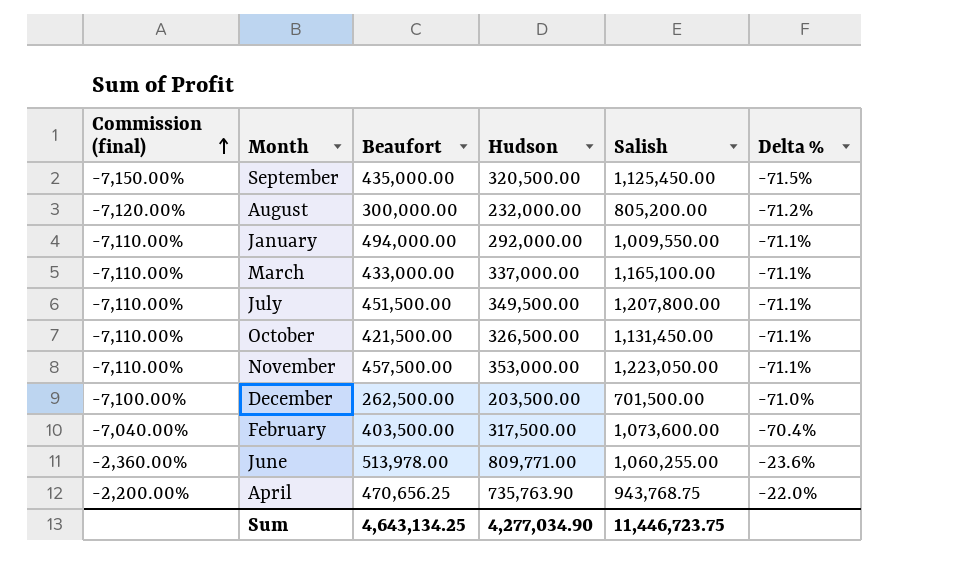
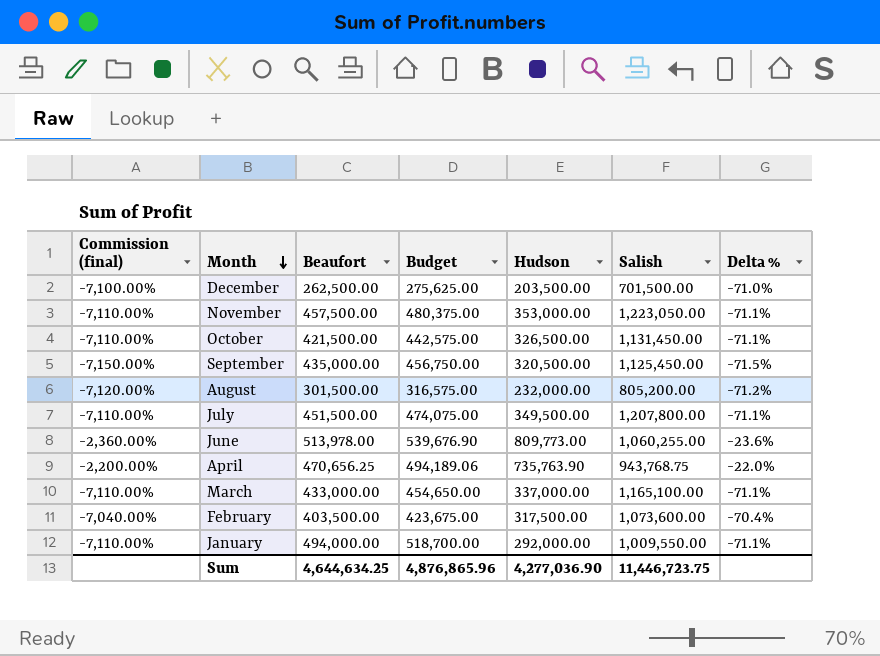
row order: Commission (final) ascending -> Month descending
column Budget | formula: none -> [Beaufort] * 1.05
August | Beaufort: 300,000.00 -> 301,500.00
June | Hudson: 809,771.00 -> 809,773.00
Sum | Beaufort: 4,643,134.25 -> 4,644,634.25
Sum | Hudson: 4,277,034.90 -> 4,277,036.90

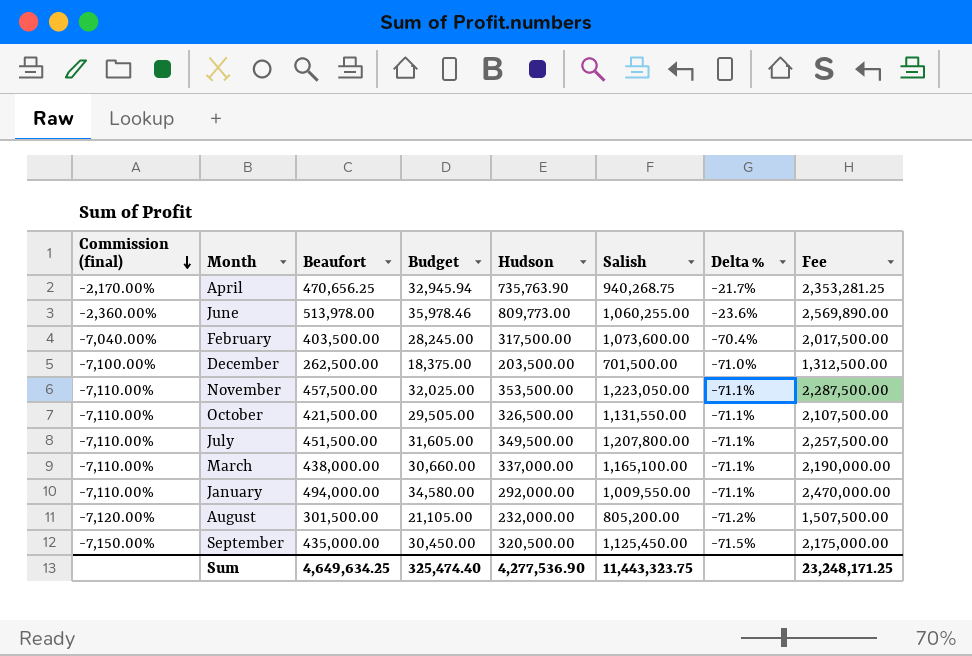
row order: Month descending -> Commission (final) descending
column Budget | formula: [Beaufort] * 1.05 -> [Beaufort] * 0.07
column Fee | formula: none -> [Beaufort] * 5
April | Commission (final): -2,200.00% -> -2,170.00%
April | Salish: 943,768.75 -> 940,268.75
April | Delta %: -22.0% -> -21.7%
November | Hudson: 353,000.00 -> 353,500.00
October | Salish: 1,131,450.00 -> 1,131,550.00
March | Beaufort: 433,000.00 -> 438,000.00
Sum | Beaufort: 4,644,634.25 -> 4,649,634.25
Sum | Budget: 4,876,865.96 -> 325,474.40
Sum | Hudson: 4,277,036.90 -> 4,277,536.90
Sum | Salish: 11,446,723.75 -> 11,443,323.75

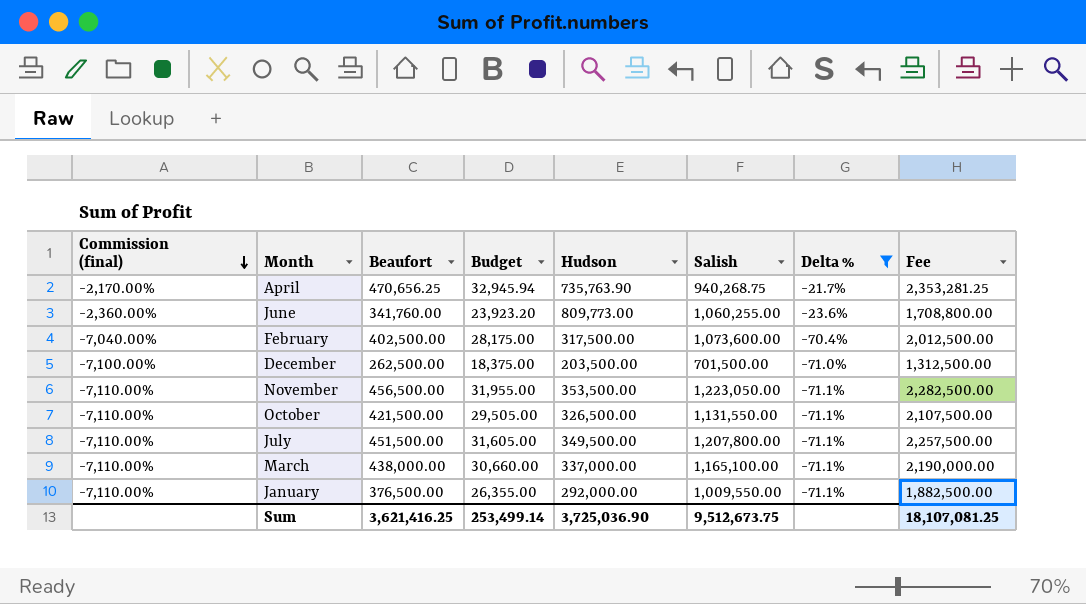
filter: none -> Delta % >= -71.1%
June | Beaufort: 513,978.00 -> 341,760.00
June | Budget: 35,978.46 -> 23,923.20
June | Fee: 2,569,890.00 -> 1,708,800.00
February | Beaufort: 403,500.00 -> 402,500.00
February | Budget: 28,245.00 -> 28,175.00
February | Fee: 2,017,500.00 -> 2,012,500.00
November | Beaufort: 457,500.00 -> 456,500.00
November | Budget: 32,025.00 -> 31,955.00
November | Fee: 2,287,500.00 -> 2,282,500.00
January | Beaufort: 494,000.00 -> 376,500.00
January | Budget: 34,580.00 -> 26,355.00
January | Fee: 2,470,000.00 -> 1,882,500.00
Sum | Beaufort: 4,649,634.25 -> 3,621,416.25
Sum | Budget: 325,474.40 -> 253,499.14
Sum | Hudson: 4,277,536.90 -> 3,725,036.90
Sum | Salish: 11,443,323.75 -> 9,512,673.75
Sum | Fee: 23,248,171.25 -> 18,107,081.25

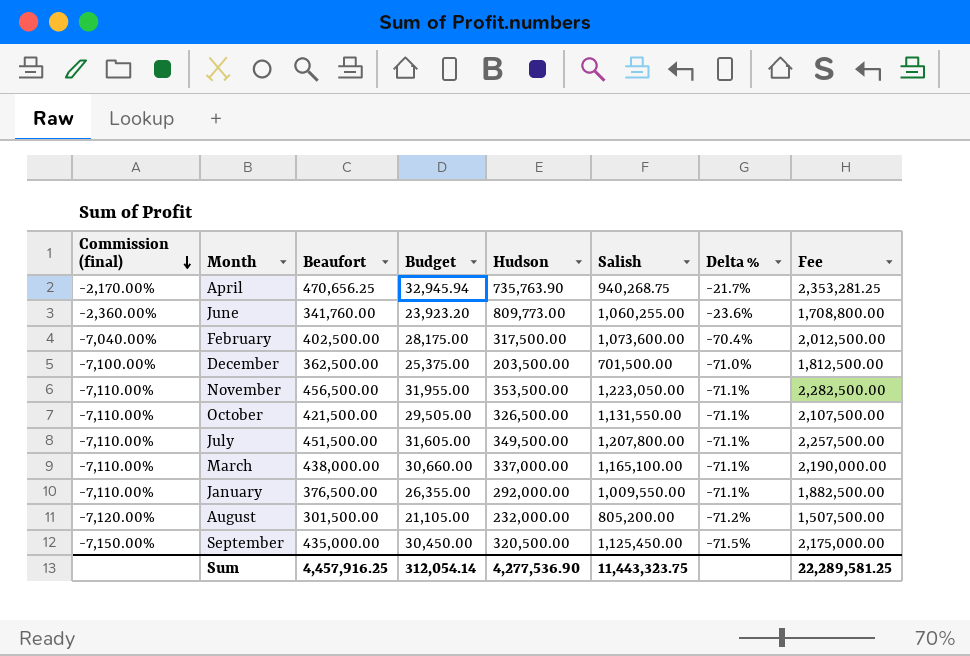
filter: Delta % >= -71.1% -> none
December | Beaufort: 262,500.00 -> 362,500.00
December | Budget: 18,375.00 -> 25,375.00
December | Fee: 1,312,500.00 -> 1,812,500.00
Sum | Beaufort: 3,621,416.25 -> 4,457,916.25
Sum | Budget: 253,499.14 -> 312,054.14
Sum | Hudson: 3,725,036.90 -> 4,277,536.90
Sum | Salish: 9,512,673.75 -> 11,443,323.75
Sum | Fee: 18,107,081.25 -> 22,289,581.25

